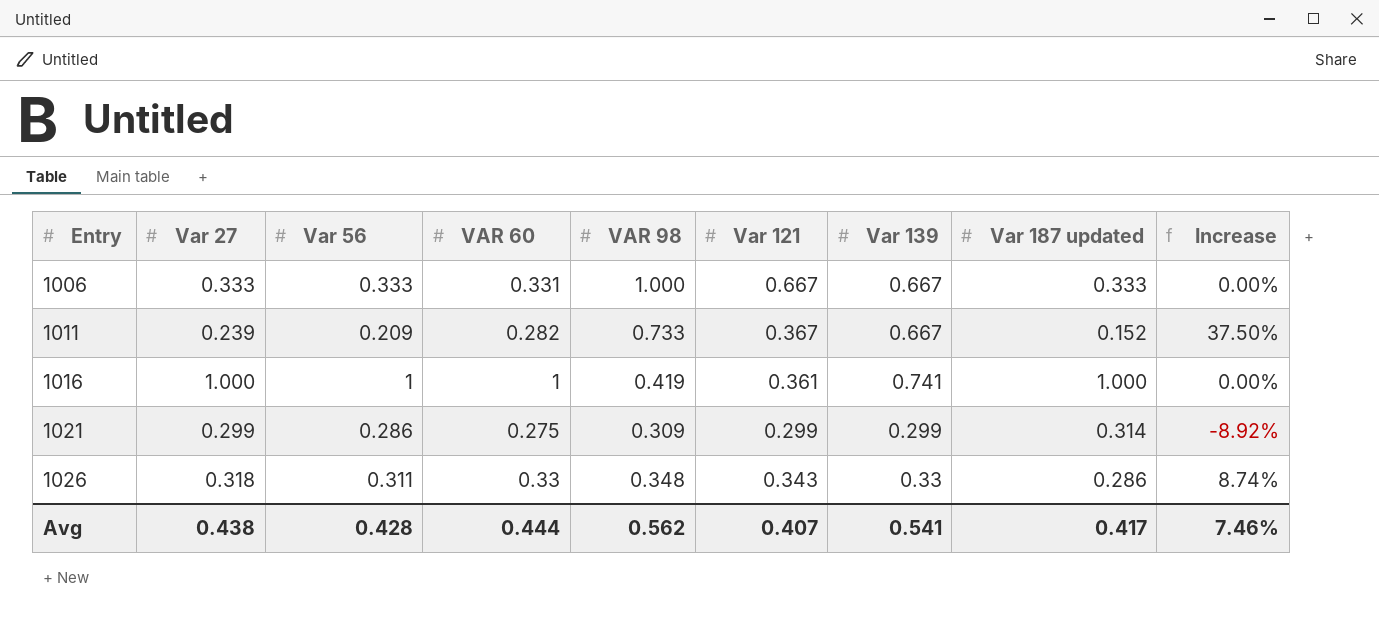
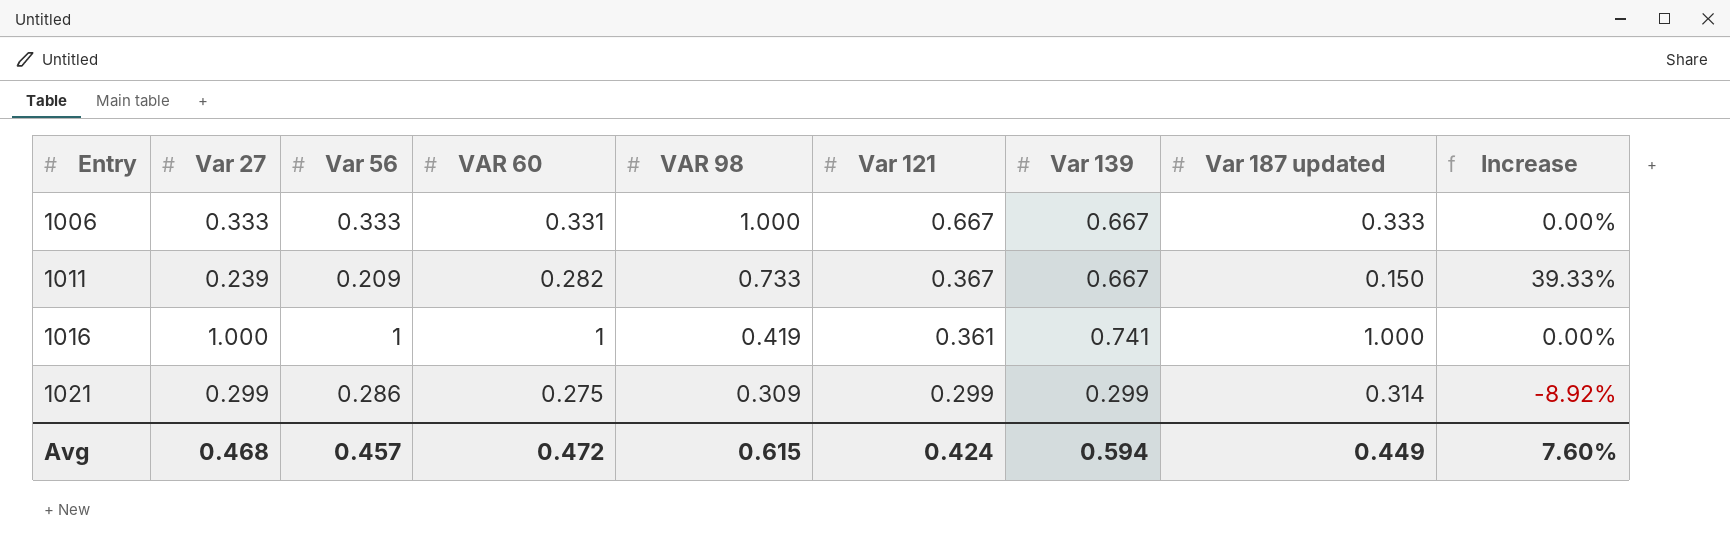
row 1026: 0.318 | 0.311 | 0.33 | 0.348 | 0.343 | 0.33 | 0.286 | 8.74% -> none
1011 | Var 187 updated: 0.152 -> 0.150
1011 | Increase: 37.50% -> 39.33%
Avg | Var 27: 0.438 -> 0.468
Avg | Var 56: 0.428 -> 0.457
Avg | VAR 60: 0.444 -> 0.472
Avg | VAR 98: 0.562 -> 0.615
Avg | Var 121: 0.407 -> 0.424
Avg | Var 139: 0.541 -> 0.594
Avg | Var 187 updated: 0.417 -> 0.449
Avg | Increase: 7.46% -> 7.60%

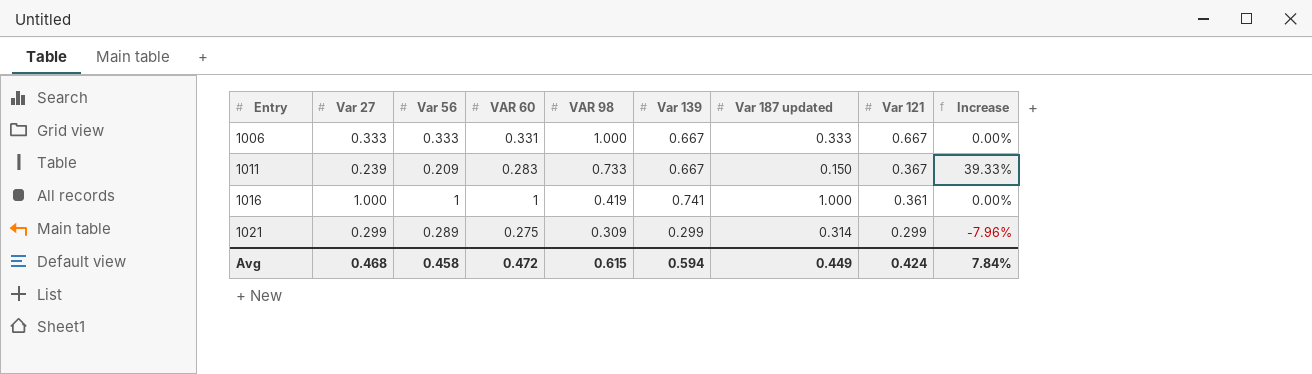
column Var 121 | position: 6 -> 8
1011 | VAR 60: 0.282 -> 0.283
1021 | Var 56: 0.286 -> 0.289
1021 | Increase: -8.92% -> -7.96%
Avg | Var 56: 0.457 -> 0.458
Avg | Increase: 7.60% -> 7.84%

